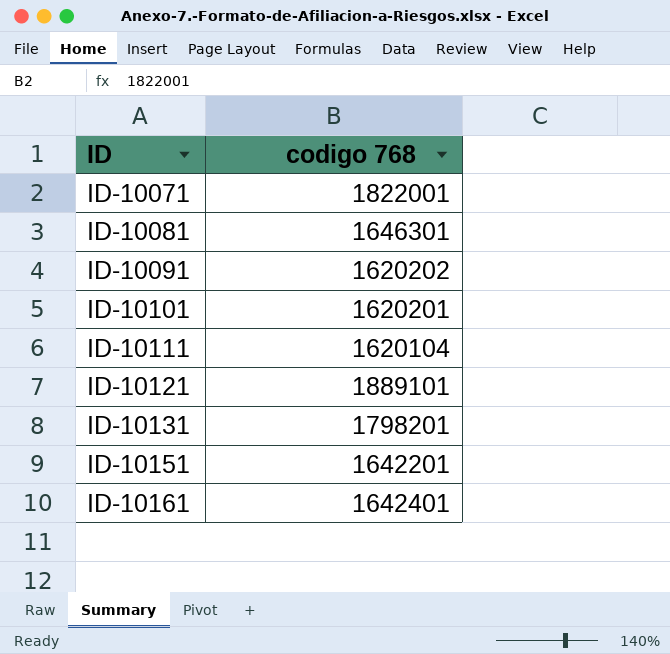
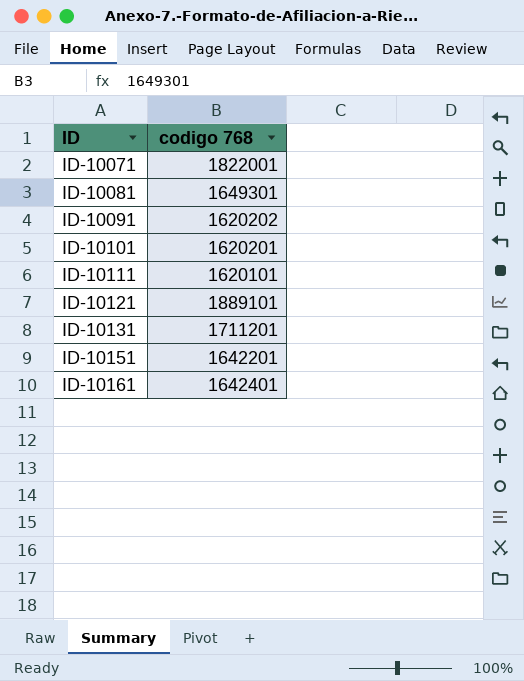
ID-10081 | codigo 768: 1646301 -> 1649301
ID-10111 | codigo 768: 1620104 -> 1620101
ID-10131 | codigo 768: 1798201 -> 1711201

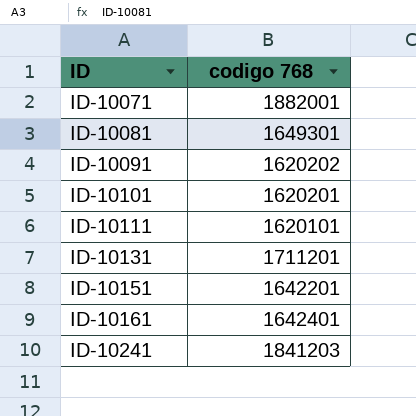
row ID-10121: 1889101 -> none
ID-10071 | codigo 768: 1822001 -> 1882001
row ID-10241: none -> 1841203

